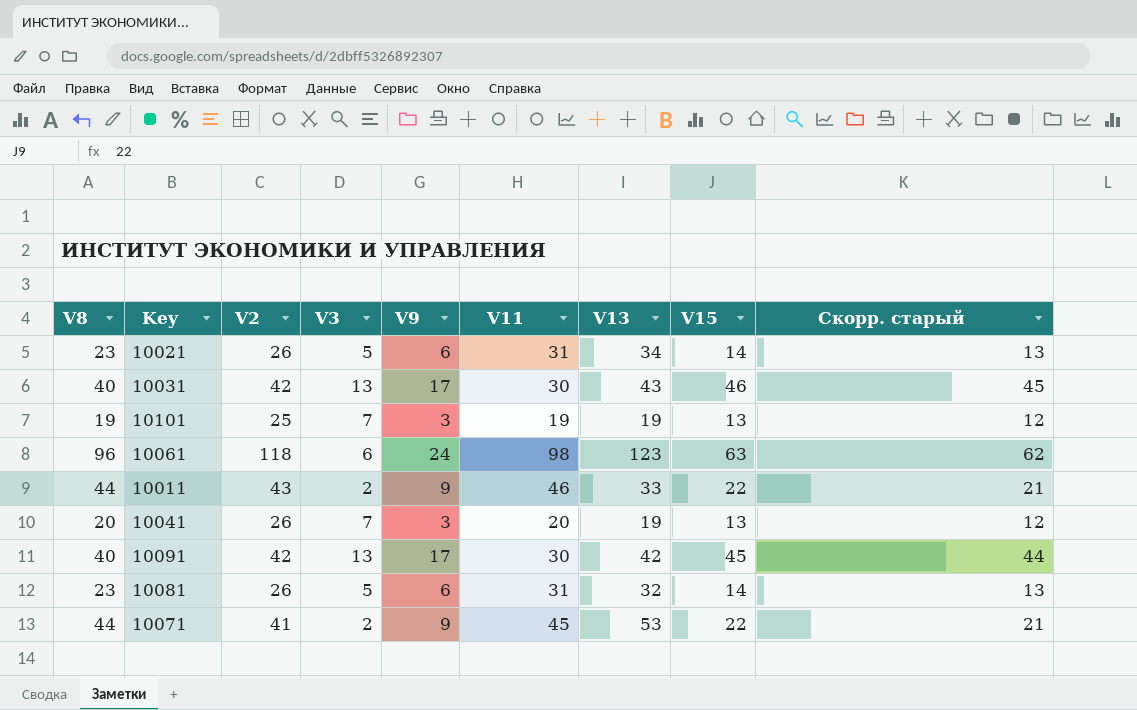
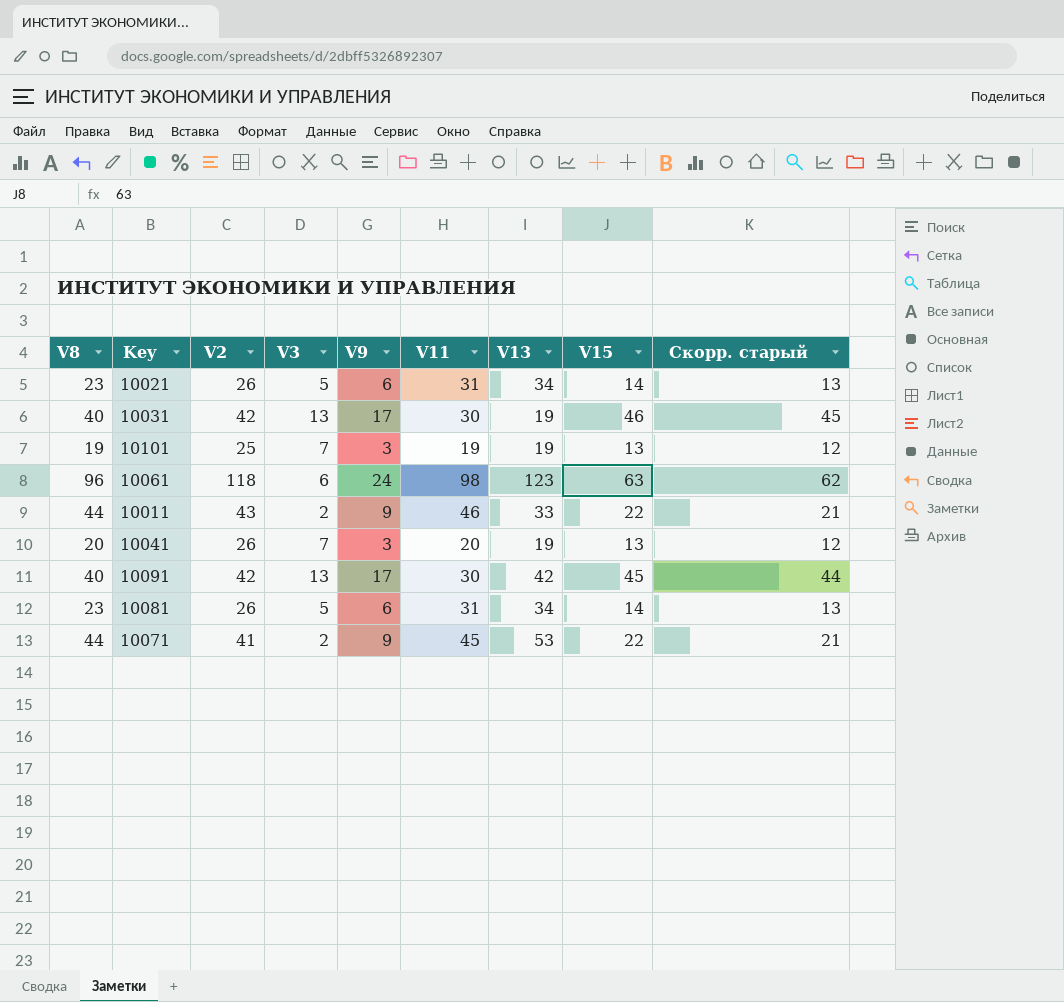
10031 | V13: 43 -> 19
10081 | V13: 32 -> 34

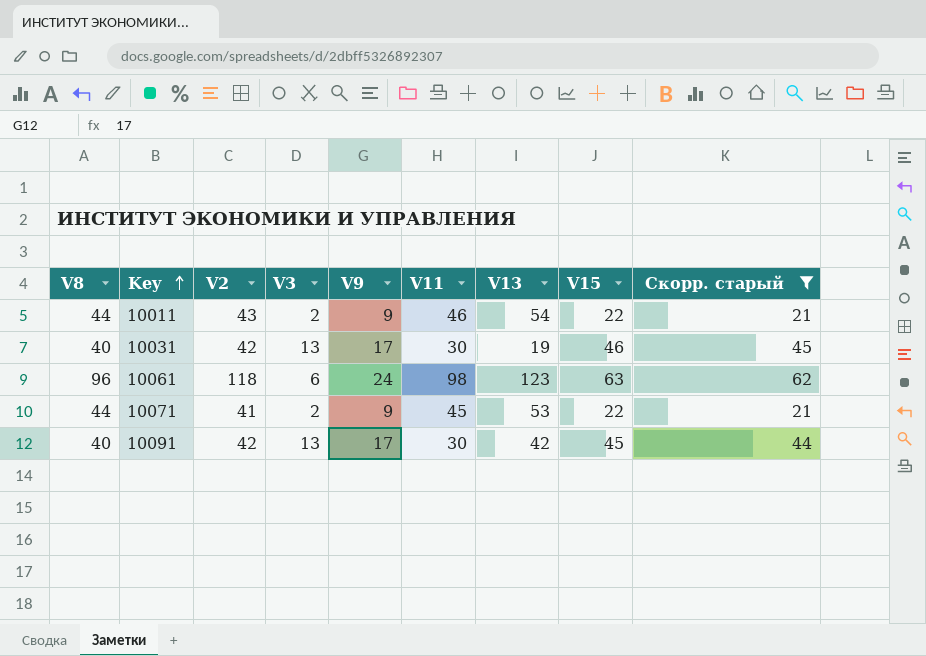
filter: none -> Скорр. старый >= 21
row order: none -> Key ascending
10011 | V13: 33 -> 54

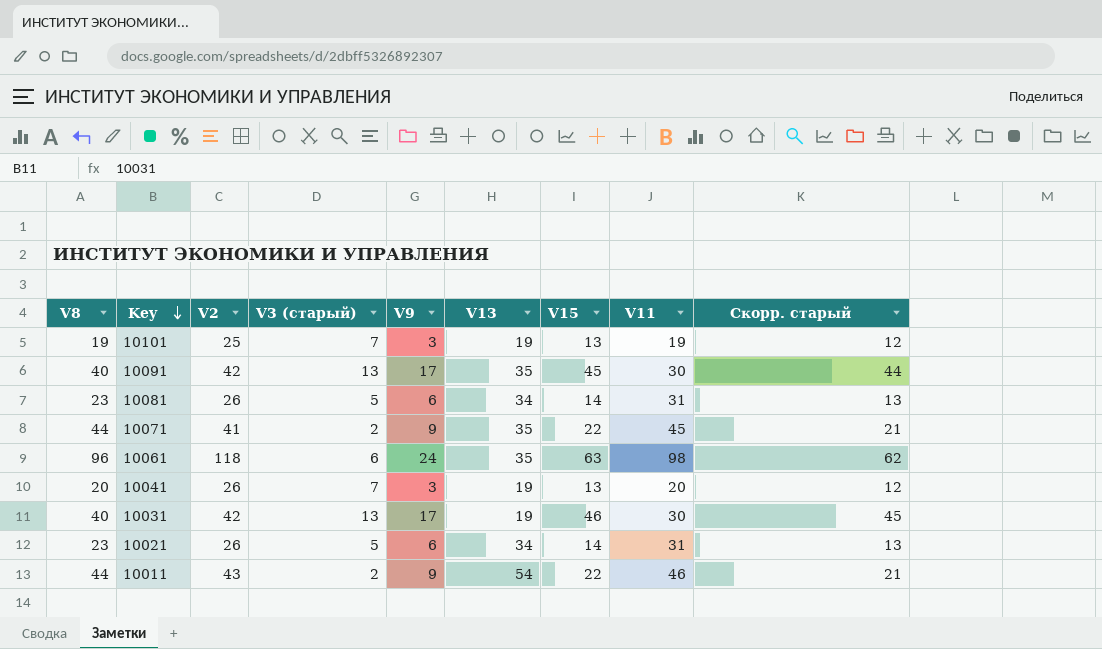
filter: Скорр. старый >= 21 -> none
row order: Key ascending -> Key descending
column name: V3 -> V3 (старый)
column V11 | position: 6 -> 8
10091 | V13: 42 -> 35
10071 | V13: 53 -> 35
10061 | V13: 123 -> 35

